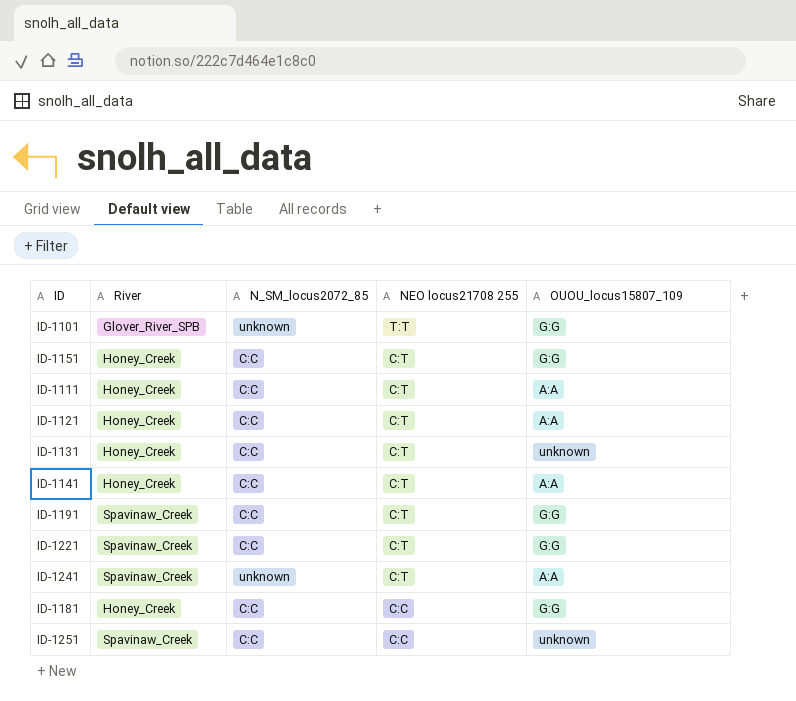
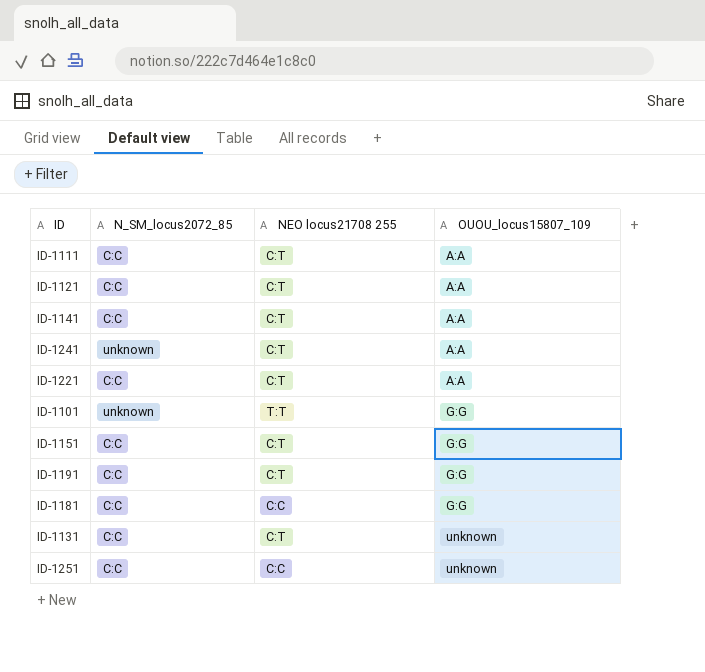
row order: NEO locus21708 255 descending -> OUOU_locus15807_109 ascending
column River | position: 2 -> none
ID-1221 | OUOU_locus15807_109: G:G -> A:A

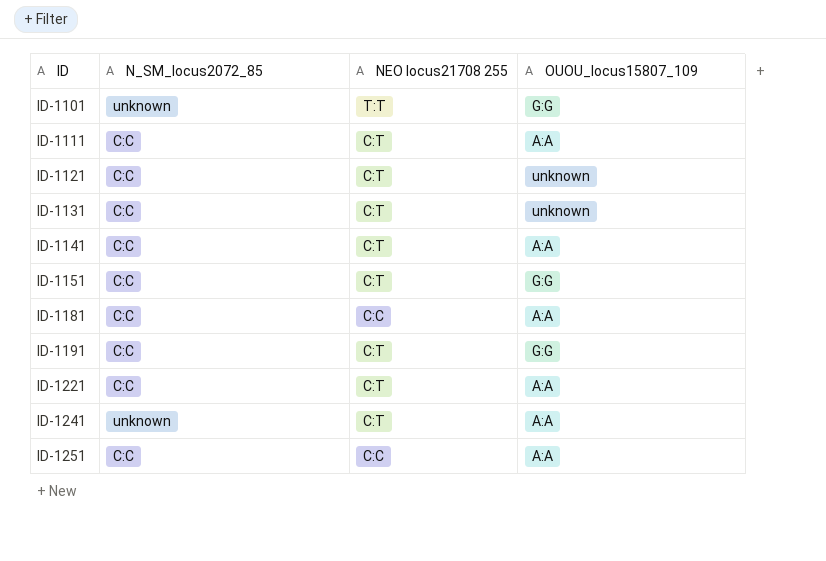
row order: OUOU_locus15807_109 ascending -> ID ascending
ID-1121 | OUOU_locus15807_109: A:A -> unknown
ID-1181 | OUOU_locus15807_109: G:G -> A:A
ID-1251 | OUOU_locus15807_109: unknown -> A:A

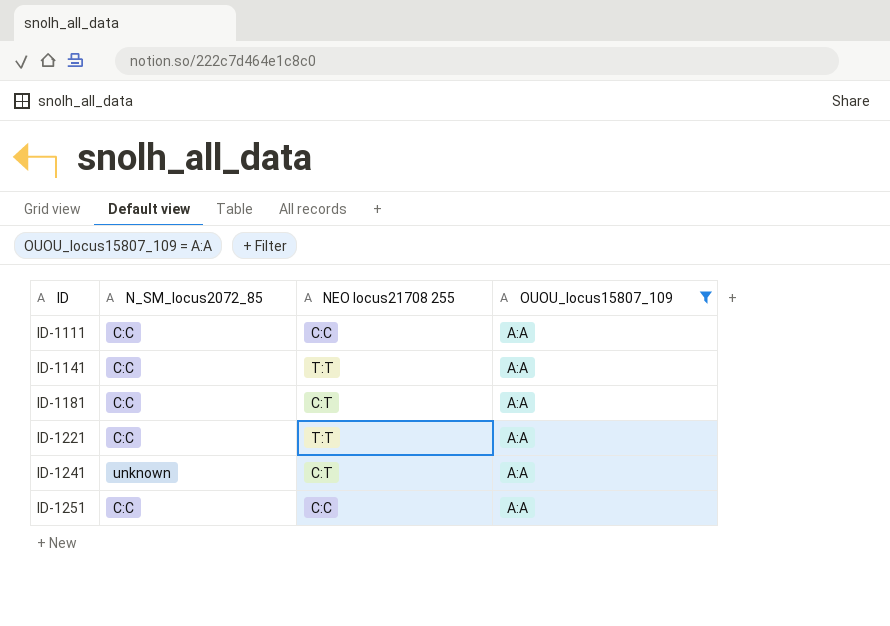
filter: none -> OUOU_locus15807_109 = A:A
ID-1111 | NEO locus21708 255: C:T -> C:C
ID-1141 | NEO locus21708 255: C:T -> T:T
ID-1181 | NEO locus21708 255: C:C -> C:T
ID-1221 | NEO locus21708 255: C:T -> T:T

